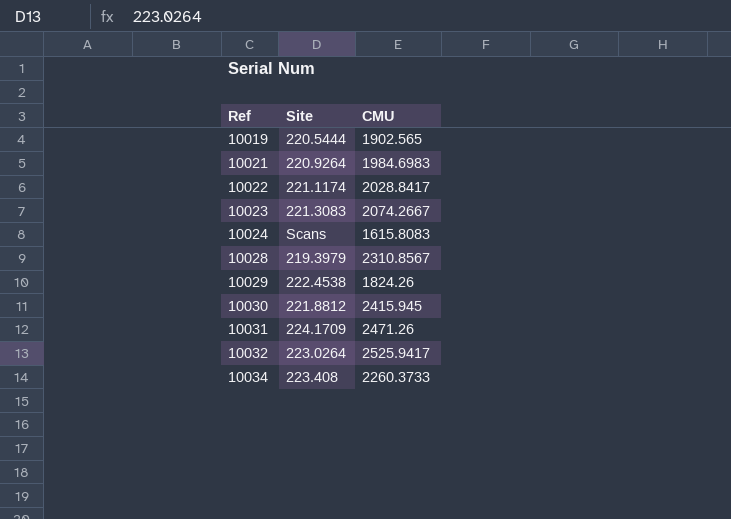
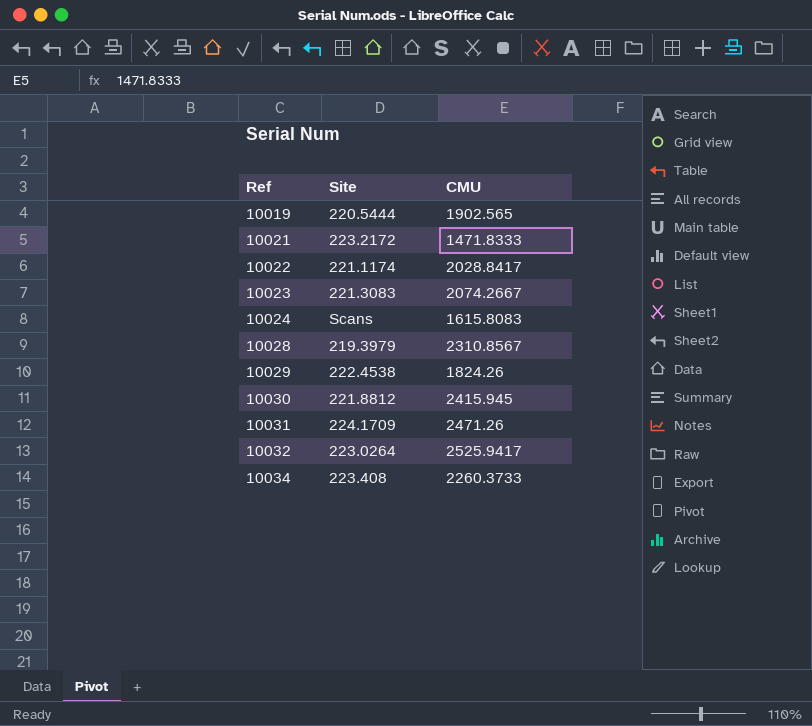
10021 | Site: 220.9264 -> 223.2172
10021 | CMU: 1984.6983 -> 1471.8333

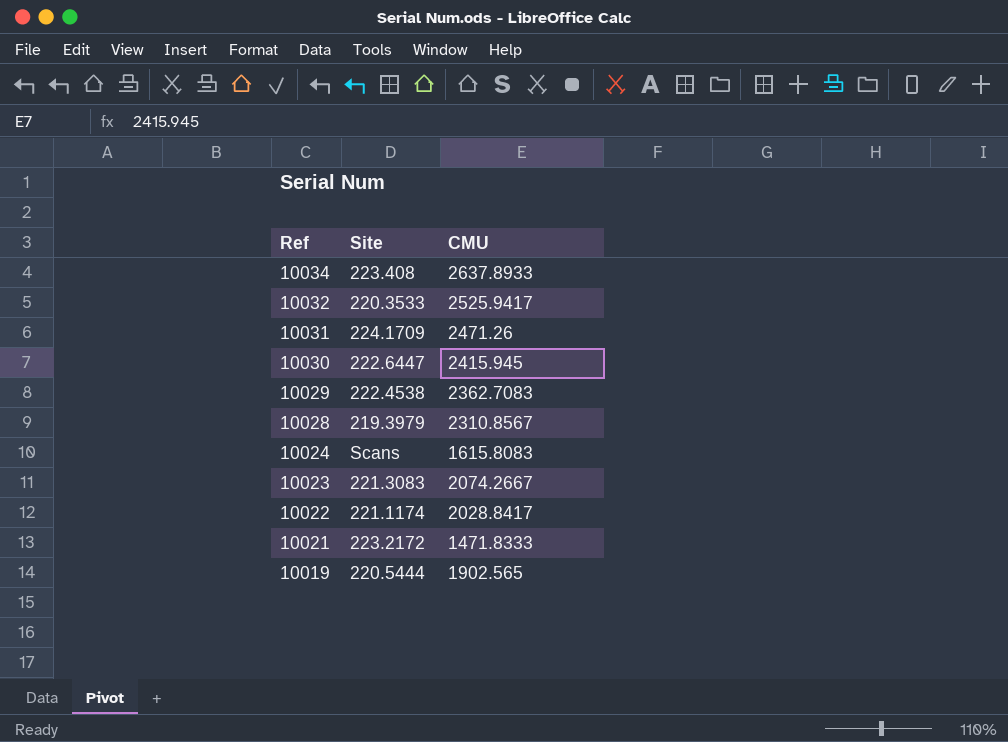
row order: Ref ascending -> Ref descending
10034 | CMU: 2260.3733 -> 2637.8933
10032 | Site: 223.0264 -> 220.3533
10030 | Site: 221.8812 -> 222.6447
10029 | CMU: 1824.26 -> 2362.7083

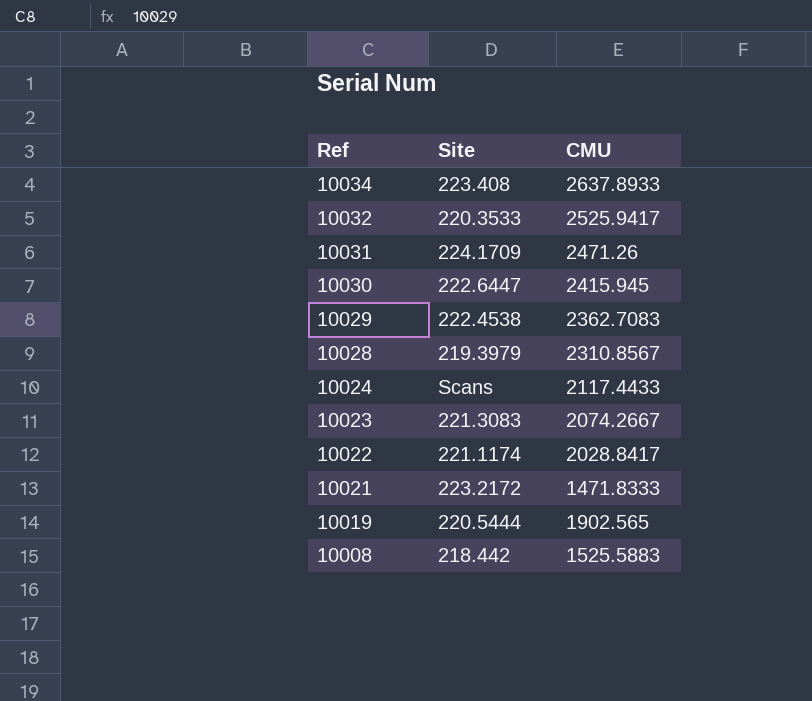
10024 | CMU: 1615.8083 -> 2117.4433
row 10008: none -> 218.442 | 1525.5883

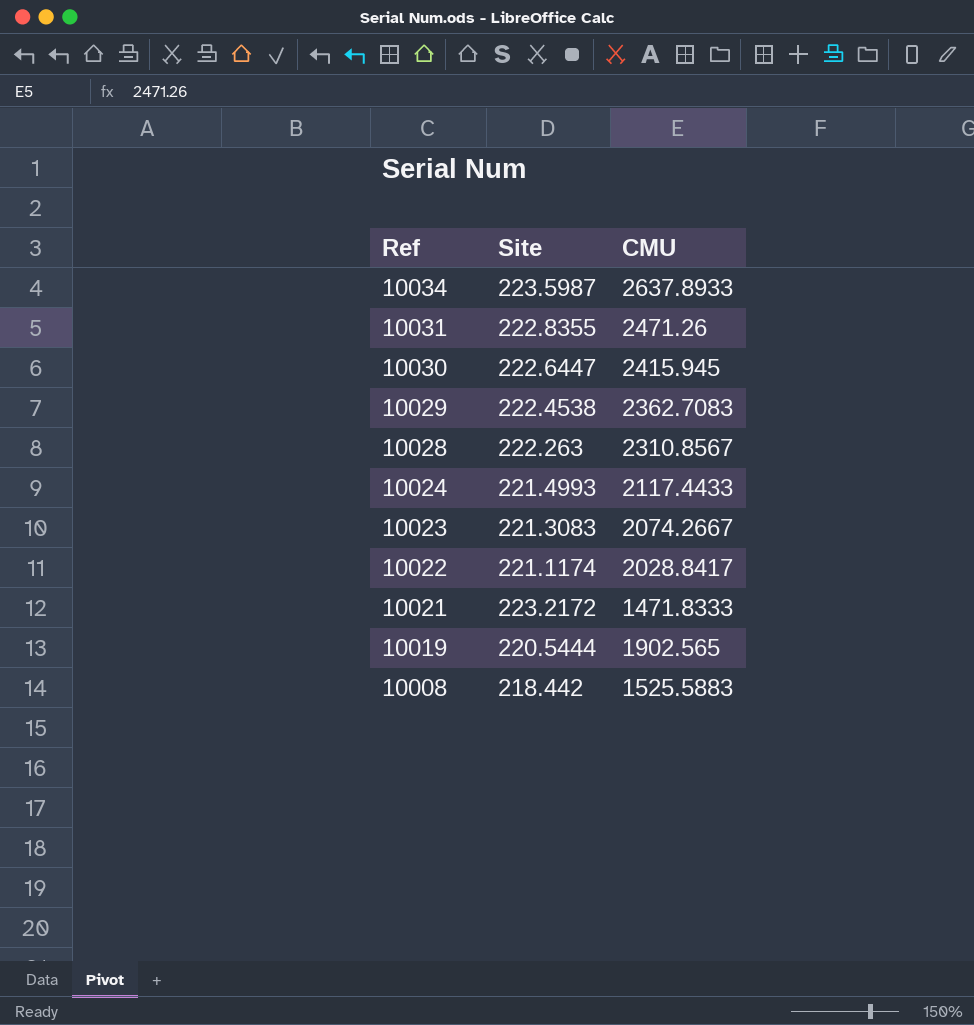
row 10032: 220.3533 | 2525.9417 -> none
10034 | Site: 223.408 -> 223.5987
10031 | Site: 224.1709 -> 222.8355
10028 | Site: 219.3979 -> 222.263
10024 | Site: Scans -> 221.4993

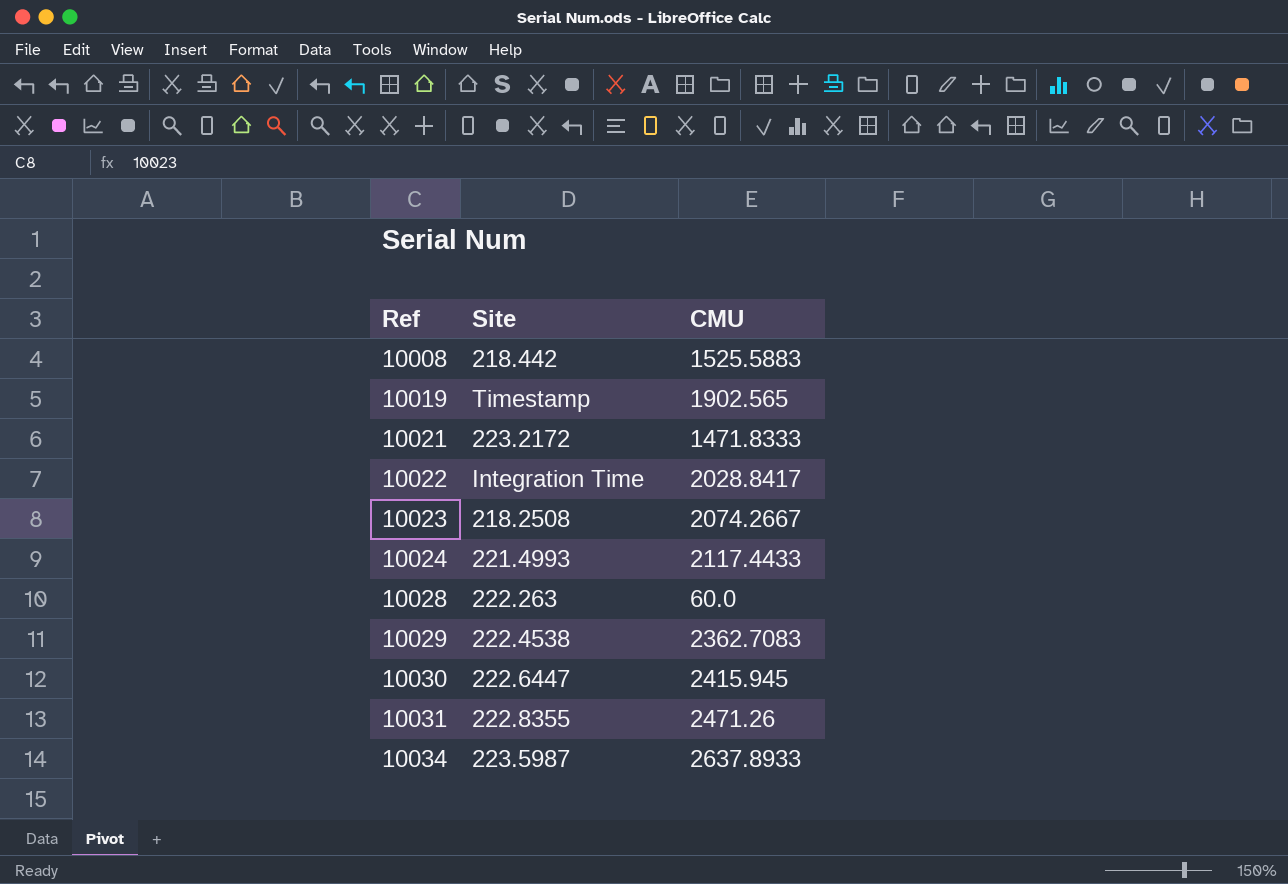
row order: Ref descending -> Ref ascending
10019 | Site: 220.5444 -> Timestamp
10022 | Site: 221.1174 -> Integration Time
10023 | Site: 221.3083 -> 218.2508
10028 | CMU: 2310.8567 -> 60.0

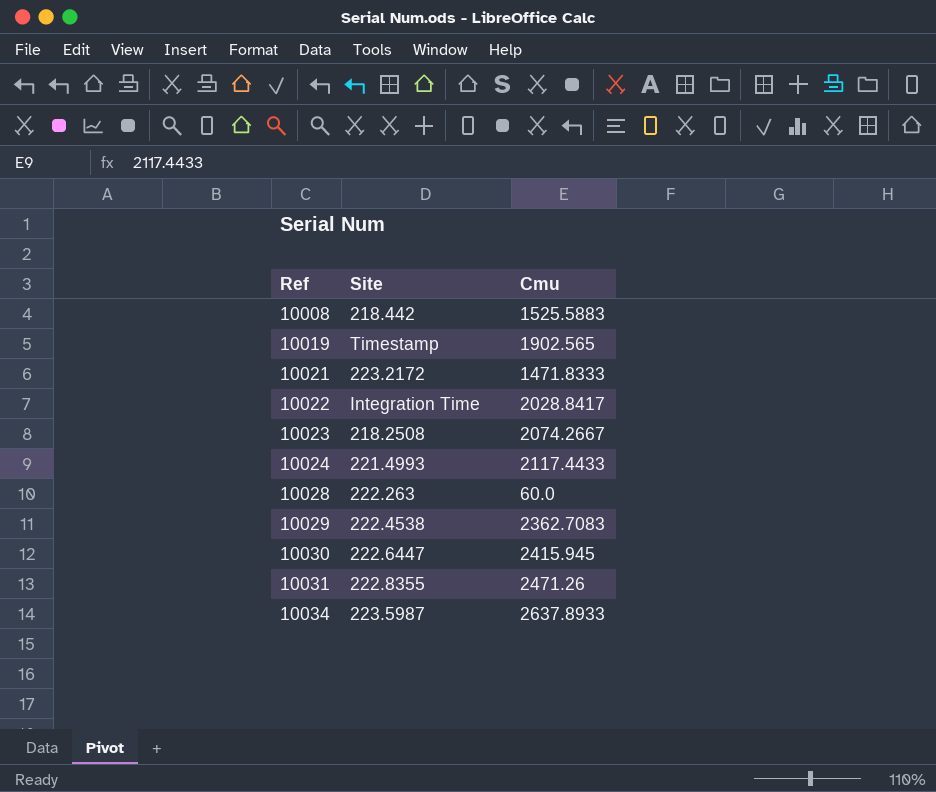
column name: CMU -> Cmu

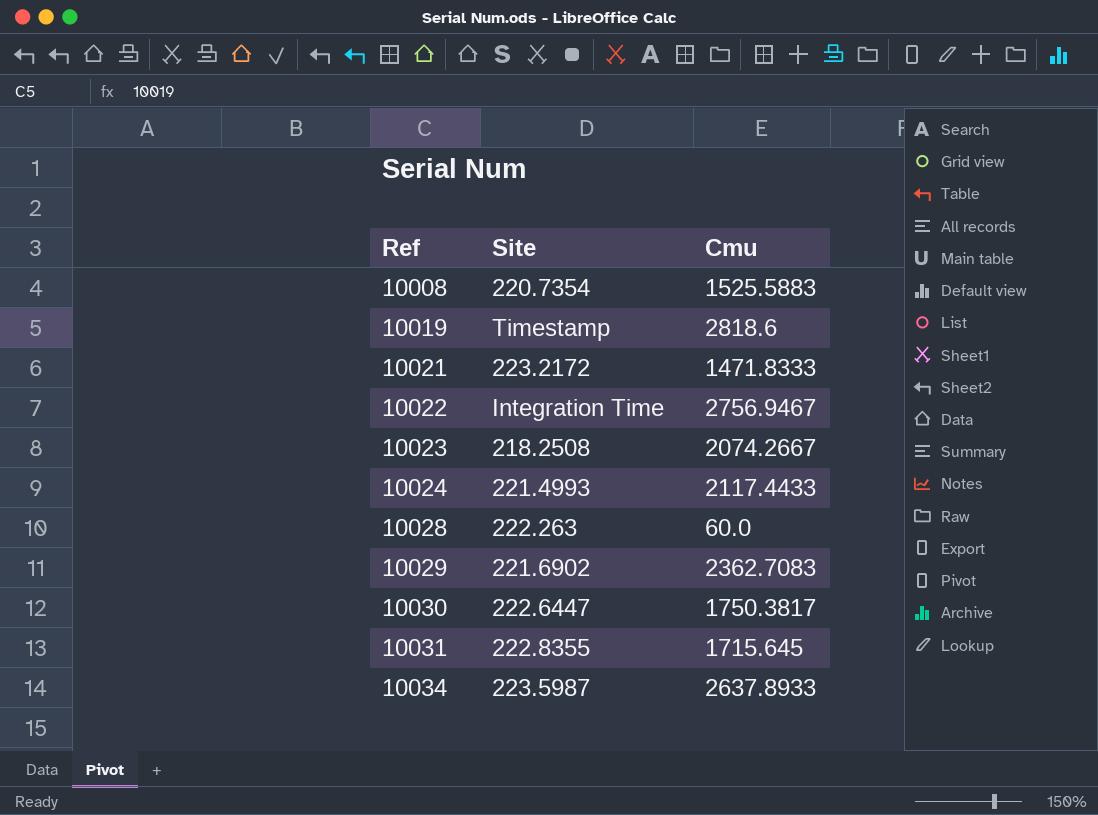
10008 | Site: 218.442 -> 220.7354
10019 | Cmu: 1902.565 -> 2818.6
10022 | Cmu: 2028.8417 -> 2756.9467
10029 | Site: 222.4538 -> 221.6902
10030 | Cmu: 2415.945 -> 1750.3817
10031 | Cmu: 2471.26 -> 1715.645

